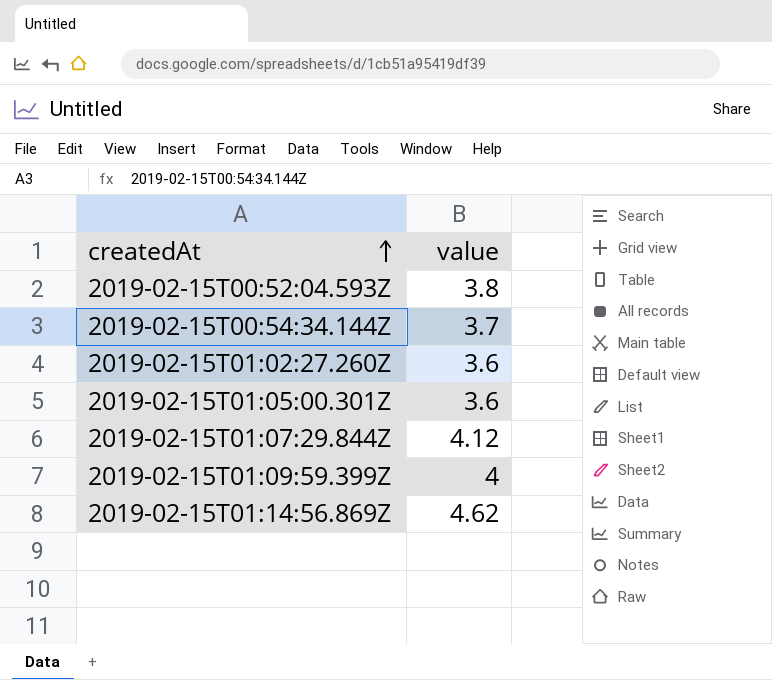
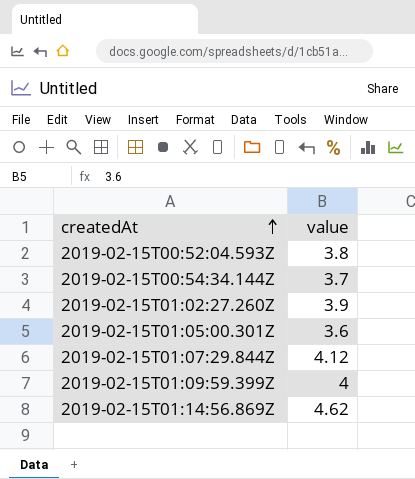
2019-02-15T01:02:27.260Z | value: 3.6 -> 3.9

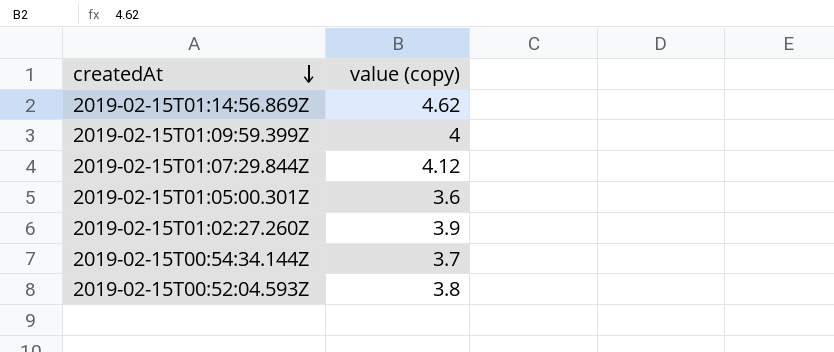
row order: createdAt ascending -> createdAt descending
column name: value -> value (copy)

